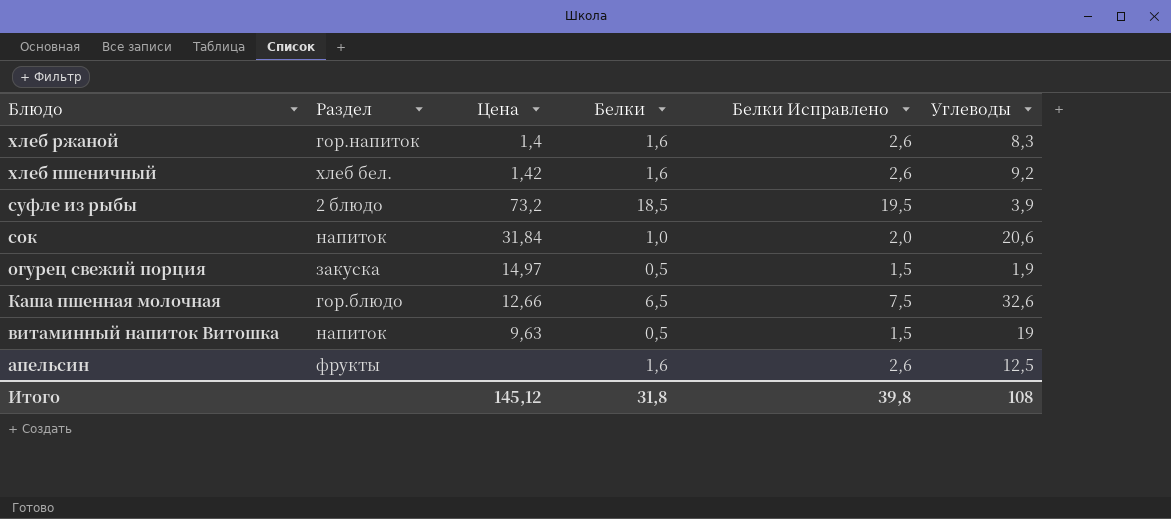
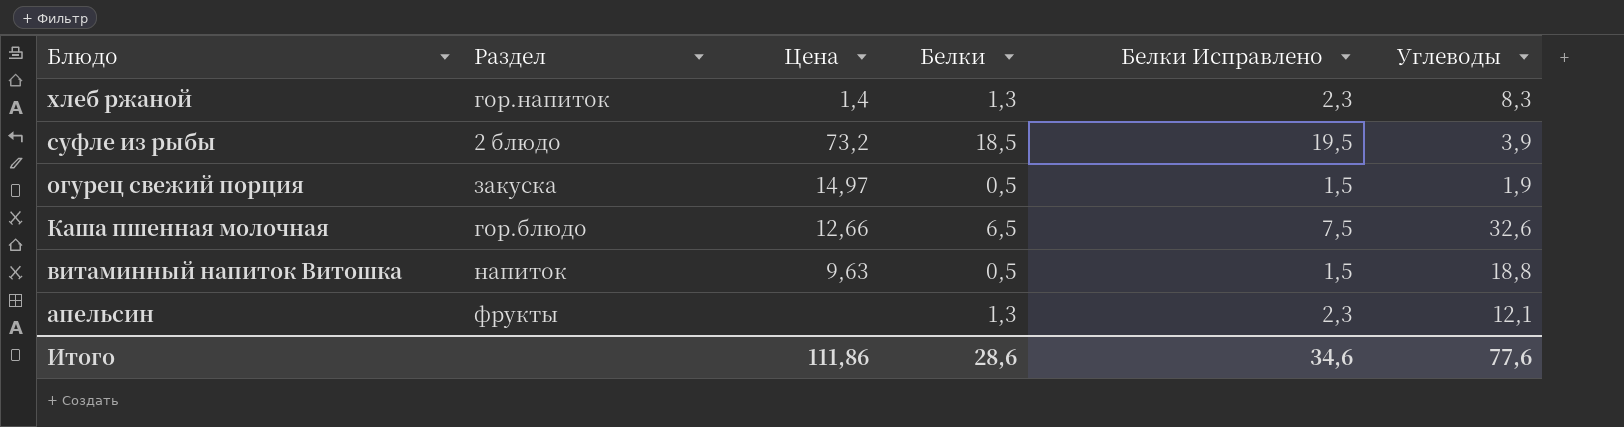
row хлеб пшеничный: хлеб бел. | 1,42 | 1,6 | 2,6 | 9,2 -> none
row сок: напиток | 31,84 | 1,0 | 2,0 | 20,6 -> none
хлеб ржаной | Белки: 1,6 -> 1,3
хлеб ржаной | Белки Исправлено: 2,6 -> 2,3
витаминный напиток Витошка | Углеводы: 19 -> 18,8
апельсин | Белки: 1,6 -> 1,3
апельсин | Белки Исправлено: 2,6 -> 2,3
апельсин | Углеводы: 12,5 -> 12,1
Итого | Цена: 145,12 -> 111,86
Итого | Белки: 31,8 -> 28,6
Итого | Белки Исправлено: 39,8 -> 34,6
Итого | Углеводы: 108 -> 77,6

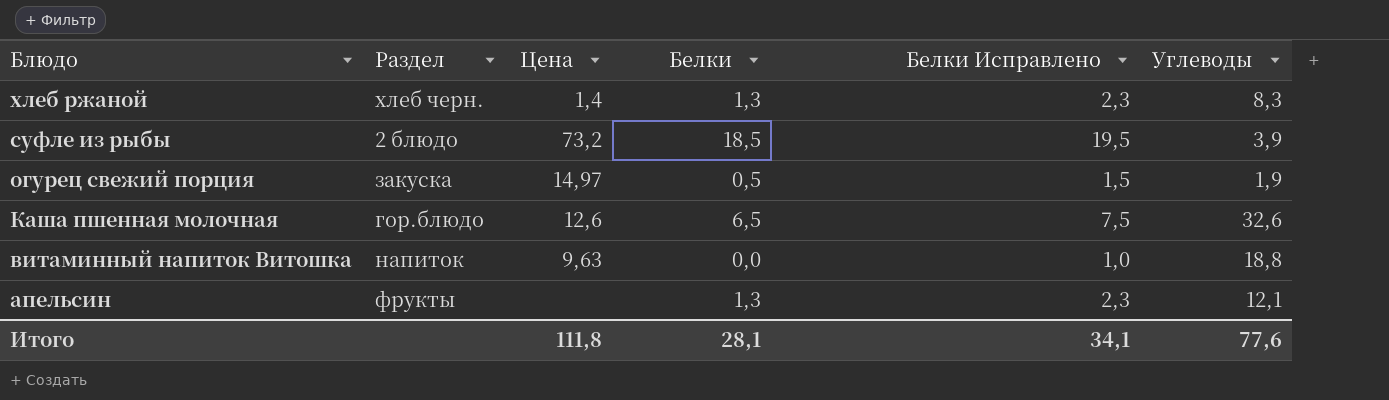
хлеб ржаной | Раздел: гор.напиток -> хлеб черн.
Каша пшенная молочная | Цена: 12,66 -> 12,6
витаминный напиток Витошка | Белки: 0,5 -> 0,0
витаминный напиток Витошка | Белки Исправлено: 1,5 -> 1,0
Итого | Цена: 111,86 -> 111,8
Итого | Белки: 28,6 -> 28,1
Итого | Белки Исправлено: 34,6 -> 34,1

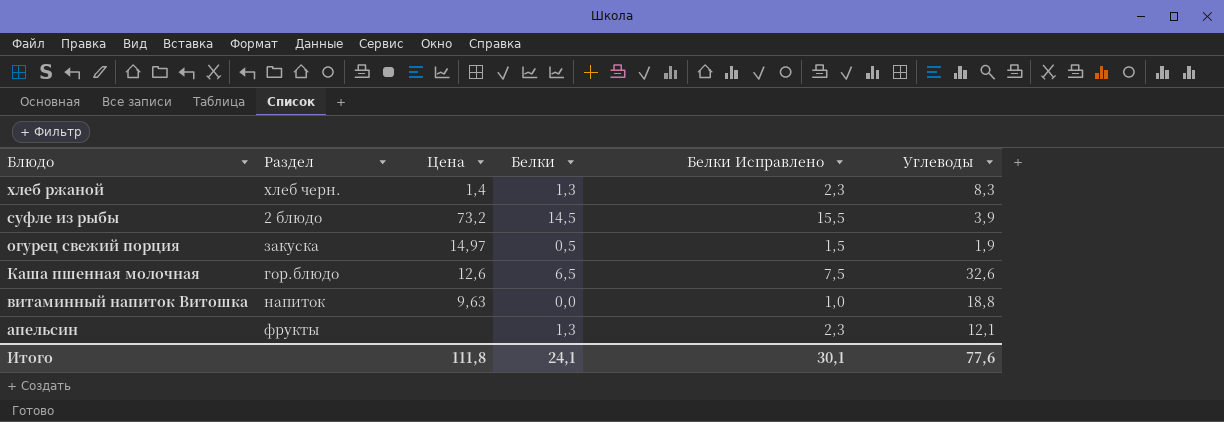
суфле из рыбы | Белки: 18,5 -> 14,5
суфле из рыбы | Белки Исправлено: 19,5 -> 15,5
Итого | Белки: 28,1 -> 24,1
Итого | Белки Исправлено: 34,1 -> 30,1

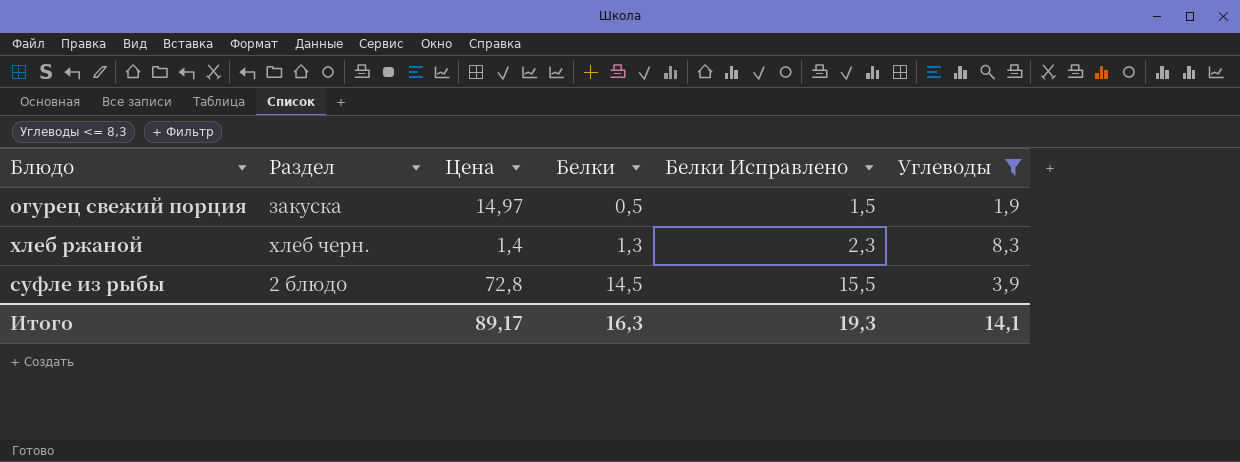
filter: none -> Углеводы <= 8,3
row order: Блюдо descending -> Белки ascending
суфле из рыбы | Цена: 73,2 -> 72,8
Итого | Цена: 111,8 -> 89,17
Итого | Белки: 24,1 -> 16,3
Итого | Белки Исправлено: 30,1 -> 19,3
Итого | Углеводы: 77,6 -> 14,1

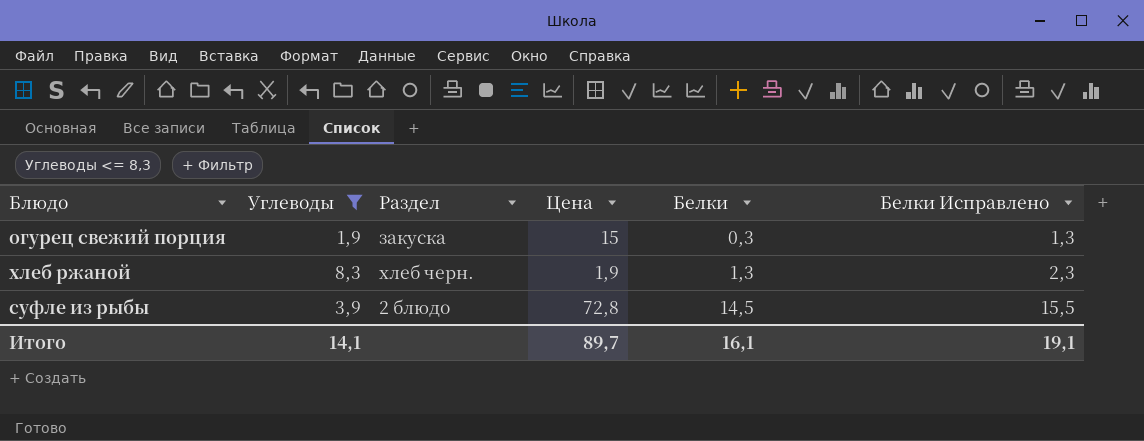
column Углеводы | position: 6 -> 2
огурец свежий порция | Цена: 14,97 -> 15
огурец свежий порция | Белки: 0,5 -> 0,3
огурец свежий порция | Белки Исправлено: 1,5 -> 1,3
хлеб ржаной | Цена: 1,4 -> 1,9
Итого | Цена: 89,17 -> 89,7
Итого | Белки: 16,3 -> 16,1
Итого | Белки Исправлено: 19,3 -> 19,1

